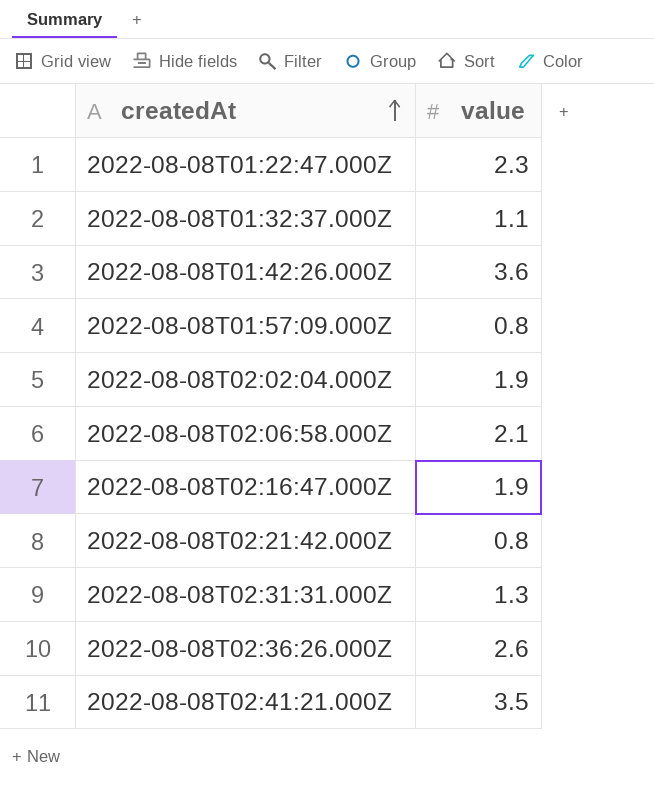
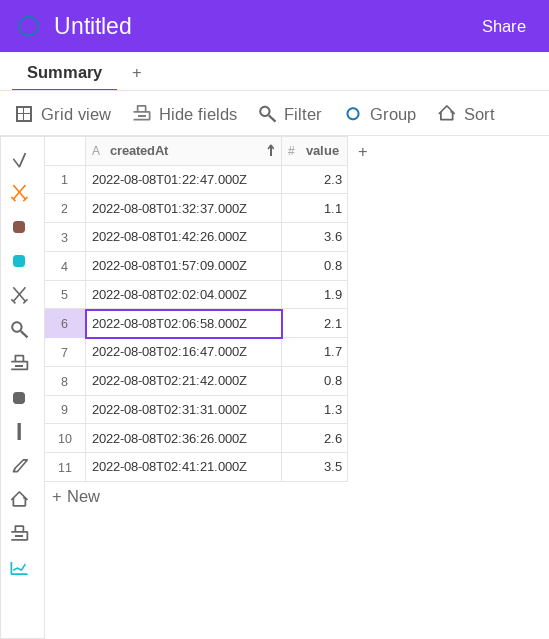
2022-08-08T02:16:47.000Z | value: 1.9 -> 1.7

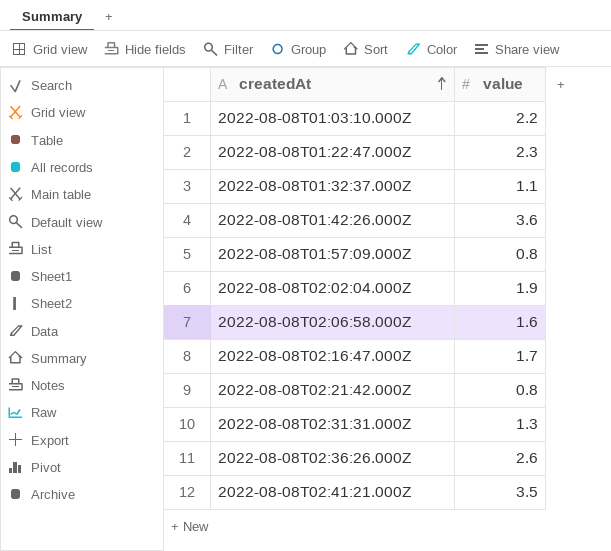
row 2022-08-08T01:03:10.000Z: none -> 2.2
2022-08-08T02:06:58.000Z | value: 2.1 -> 1.6

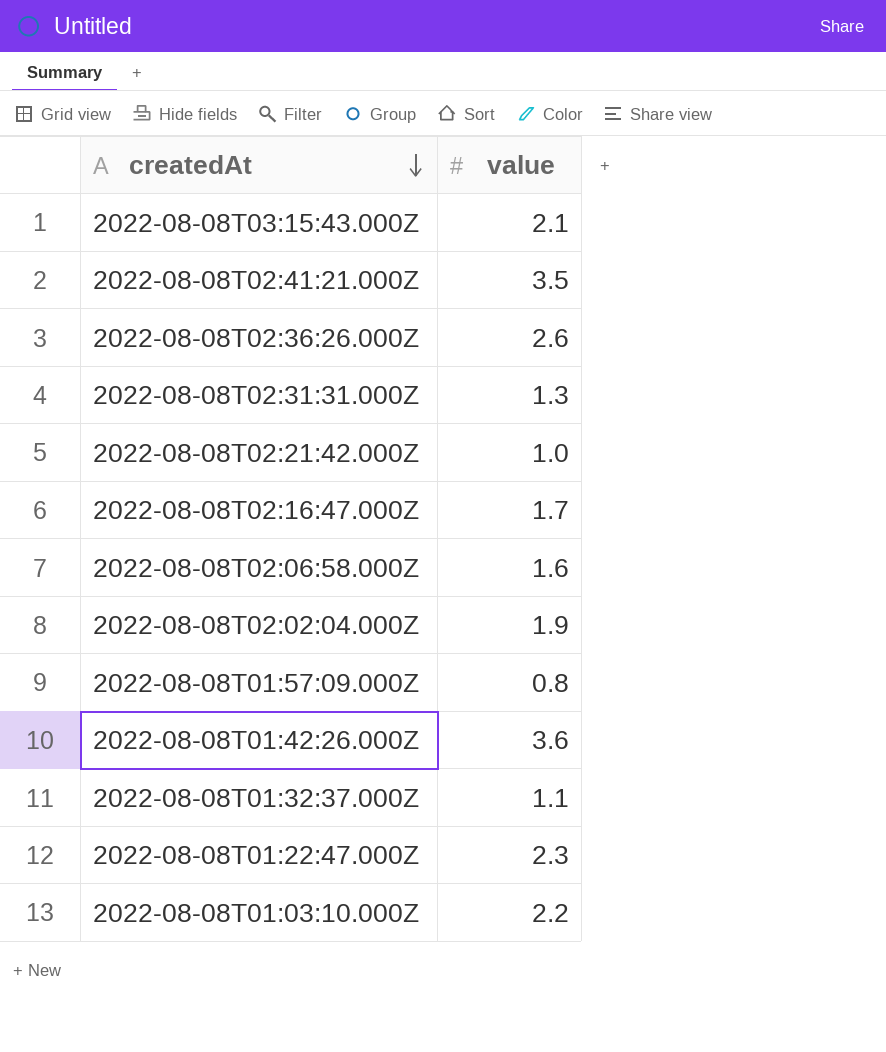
row order: createdAt ascending -> createdAt descending
row 2022-08-08T03:15:43.000Z: none -> 2.1
2022-08-08T02:21:42.000Z | value: 0.8 -> 1.0

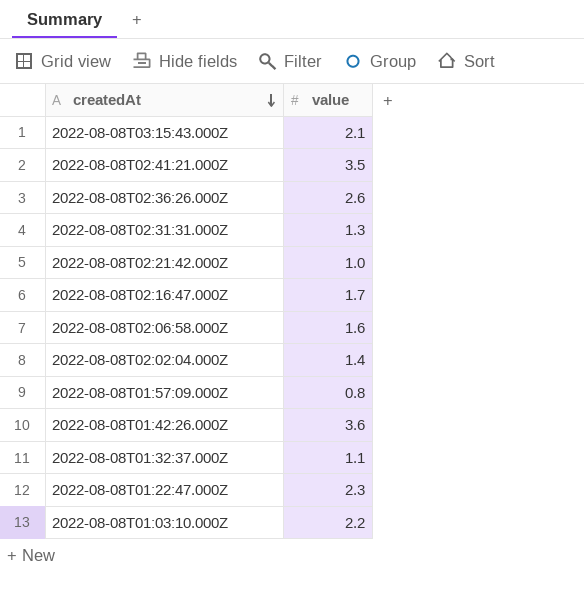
2022-08-08T02:02:04.000Z | value: 1.9 -> 1.4

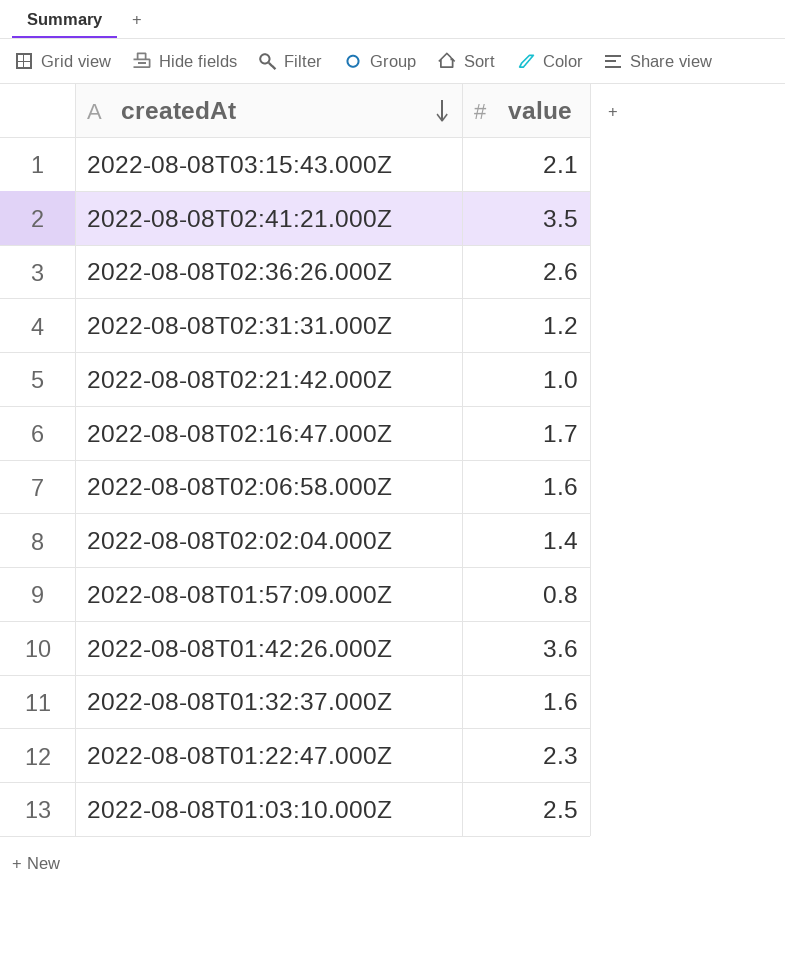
2022-08-08T02:31:31.000Z | value: 1.3 -> 1.2
2022-08-08T01:32:37.000Z | value: 1.1 -> 1.6
2022-08-08T01:03:10.000Z | value: 2.2 -> 2.5

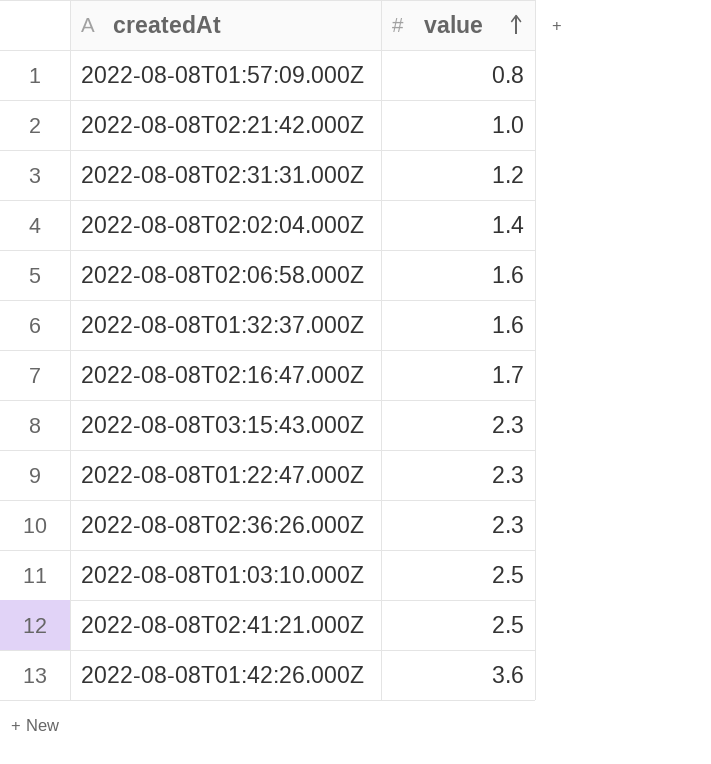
row order: createdAt descending -> value ascending
2022-08-08T03:15:43.000Z | value: 2.1 -> 2.3
2022-08-08T02:36:26.000Z | value: 2.6 -> 2.3
2022-08-08T02:41:21.000Z | value: 3.5 -> 2.5

